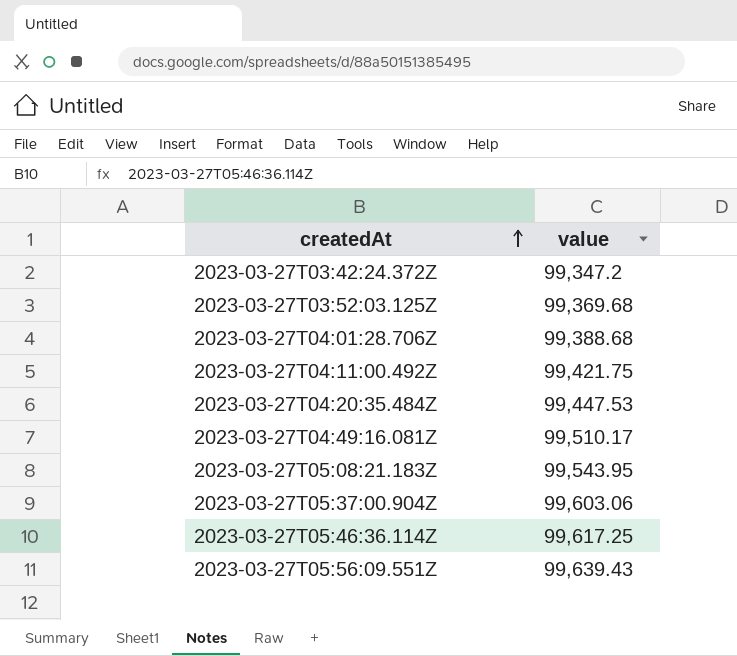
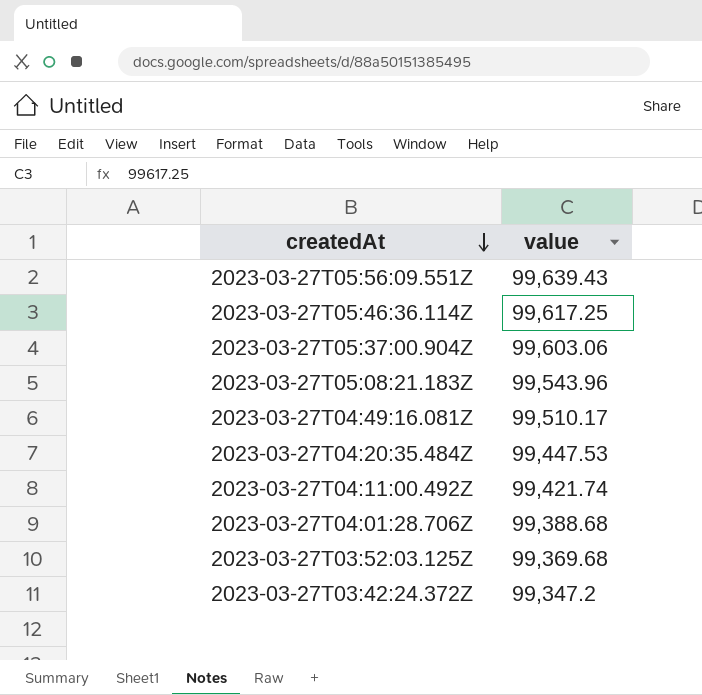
row order: createdAt ascending -> createdAt descending
2023-03-27T05:08:21.183Z | value: 99,543.95 -> 99,543.96
2023-03-27T04:11:00.492Z | value: 99,421.75 -> 99,421.74

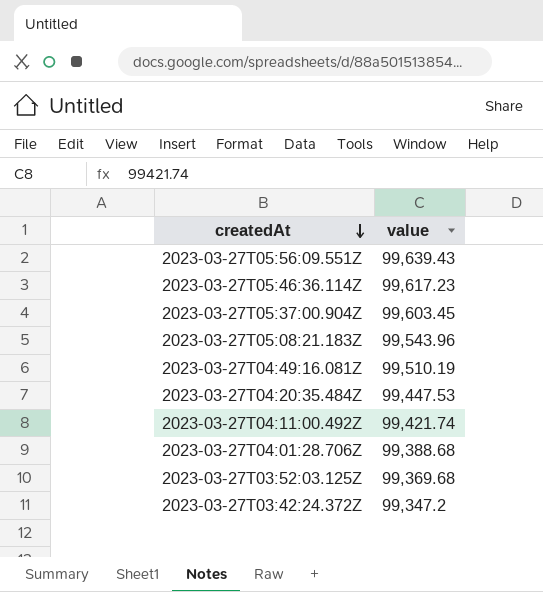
2023-03-27T05:46:36.114Z | value: 99,617.25 -> 99,617.23
2023-03-27T05:37:00.904Z | value: 99,603.06 -> 99,603.45
2023-03-27T04:49:16.081Z | value: 99,510.17 -> 99,510.19

